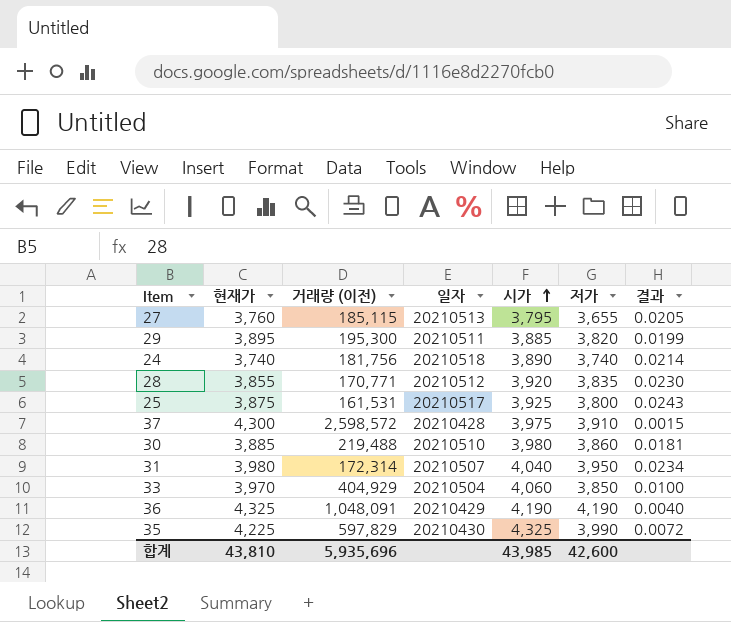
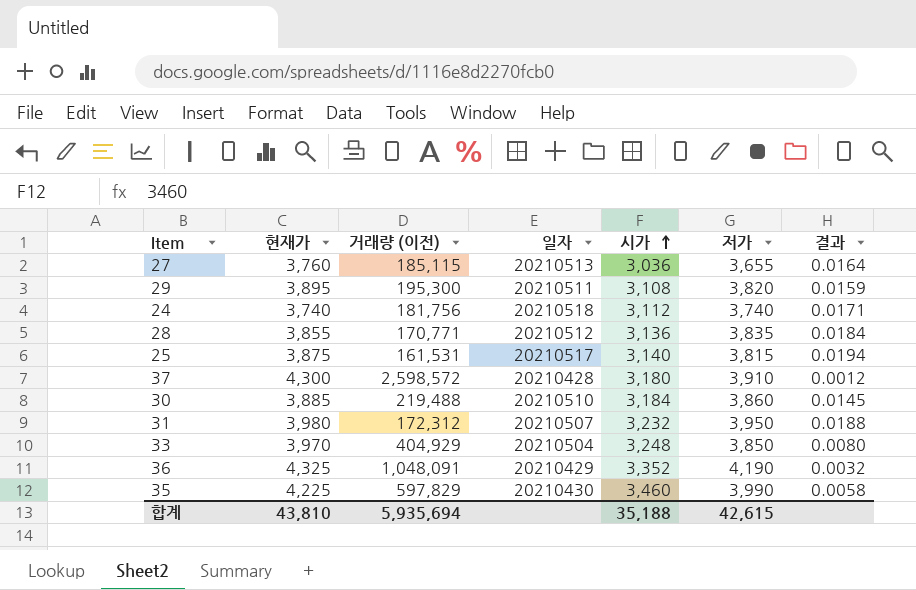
27 | 시가: 3,795 -> 3,036
27 | 결과: 0.0205 -> 0.0164
29 | 시가: 3,885 -> 3,108
29 | 결과: 0.0199 -> 0.0159
24 | 시가: 3,890 -> 3,112
24 | 결과: 0.0214 -> 0.0171
28 | 시가: 3,920 -> 3,136
28 | 결과: 0.0230 -> 0.0184
25 | 시가: 3,925 -> 3,140
25 | 저가: 3,800 -> 3,815
25 | 결과: 0.0243 -> 0.0194
37 | 시가: 3,975 -> 3,180
37 | 결과: 0.0015 -> 0.0012
30 | 시가: 3,980 -> 3,184
30 | 결과: 0.0181 -> 0.0145
31 | 거래량 (이전): 172,314 -> 172,312
31 | 시가: 4,040 -> 3,232
31 | 결과: 0.0234 -> 0.0188
33 | 시가: 4,060 -> 3,248
33 | 결과: 0.0100 -> 0.0080
36 | 시가: 4,190 -> 3,352
36 | 결과: 0.0040 -> 0.0032
35 | 시가: 4,325 -> 3,460
35 | 결과: 0.0072 -> 0.0058
합계 | 거래량 (이전): 5,935,696 -> 5,935,694
합계 | 시가: 43,985 -> 35,188
합계 | 저가: 42,600 -> 42,615

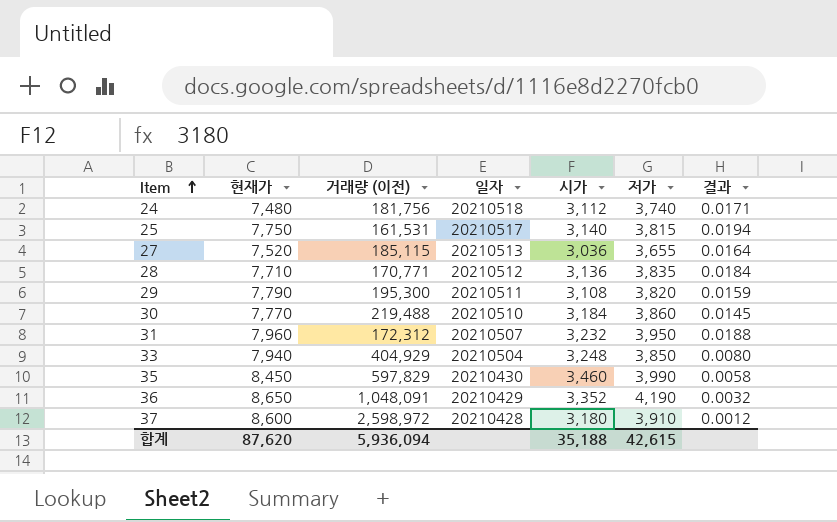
row order: 시가 ascending -> Item ascending
24 | 현재가: 3,740 -> 7,480
25 | 현재가: 3,875 -> 7,750
27 | 현재가: 3,760 -> 7,520
28 | 현재가: 3,855 -> 7,710
29 | 현재가: 3,895 -> 7,790
30 | 현재가: 3,885 -> 7,770
31 | 현재가: 3,980 -> 7,960
33 | 현재가: 3,970 -> 7,940
35 | 현재가: 4,225 -> 8,450
36 | 현재가: 4,325 -> 8,650
37 | 현재가: 4,300 -> 8,600
37 | 거래량 (이전): 2,598,572 -> 2,598,972
합계 | 현재가: 43,810 -> 87,620
합계 | 거래량 (이전): 5,935,694 -> 5,936,094

